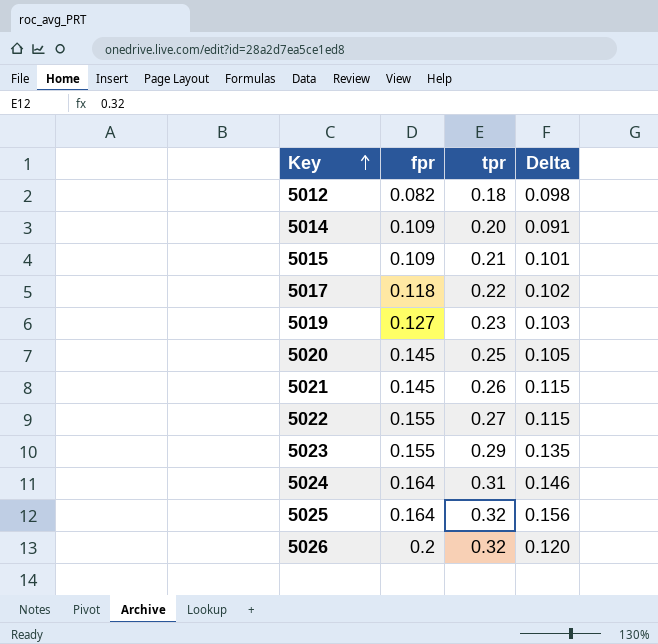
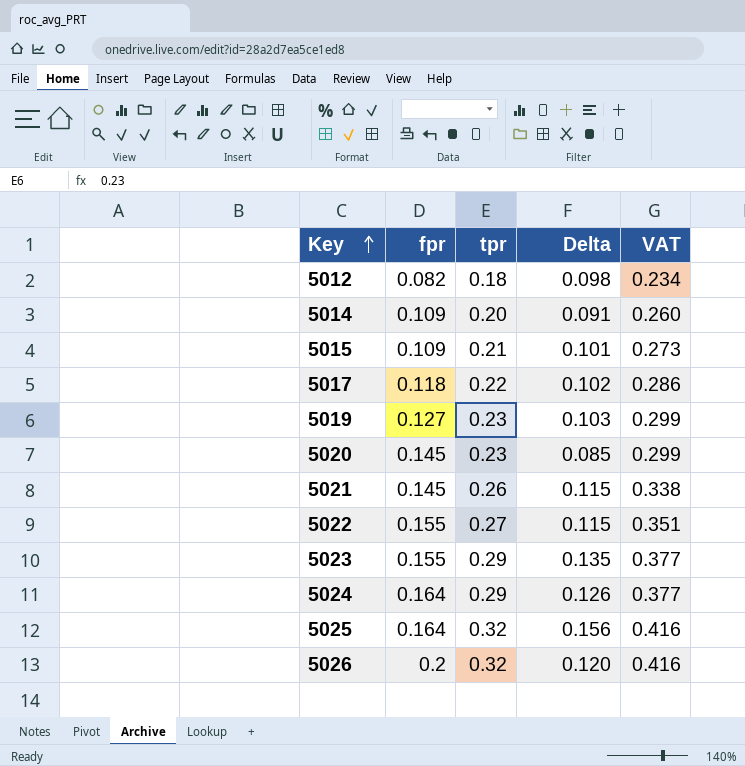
column VAT | formula: none -> [tpr] * 1.3
5020 | tpr: 0.25 -> 0.23
5020 | Delta: 0.105 -> 0.085
5024 | tpr: 0.31 -> 0.29
5024 | Delta: 0.146 -> 0.126

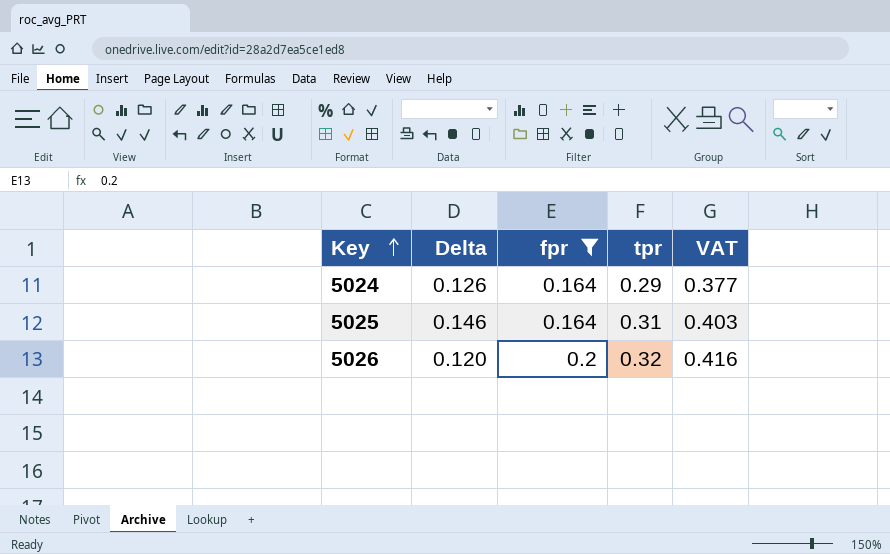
filter: none -> fpr >= 0.164
column Delta | position: 4 -> 2
5025 | Delta: 0.156 -> 0.146
5025 | tpr: 0.32 -> 0.31
5025 | VAT: 0.416 -> 0.403

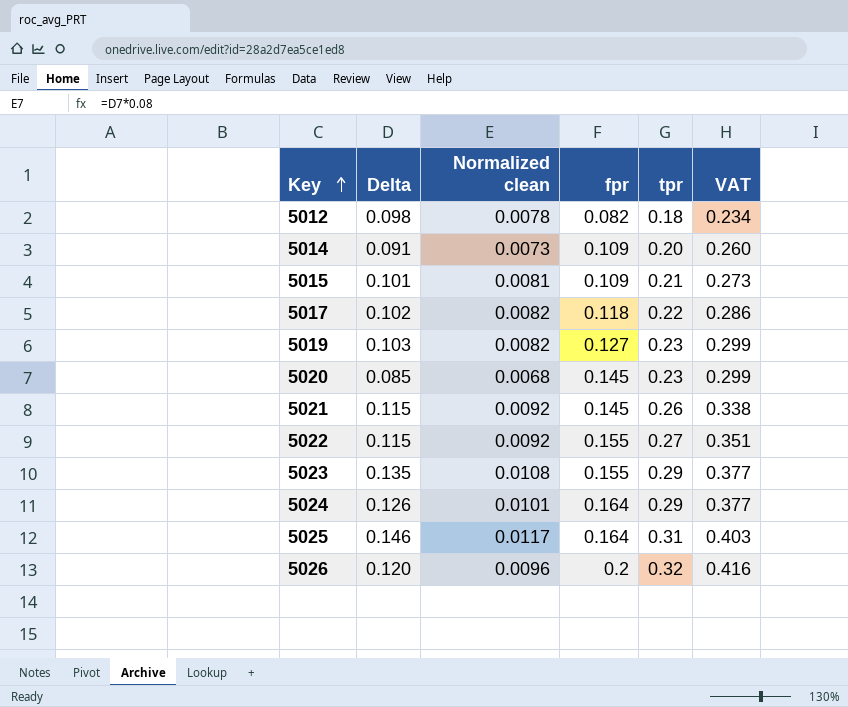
filter: fpr >= 0.164 -> none
column Normalized clean | formula: none -> [Delta] * 0.08

